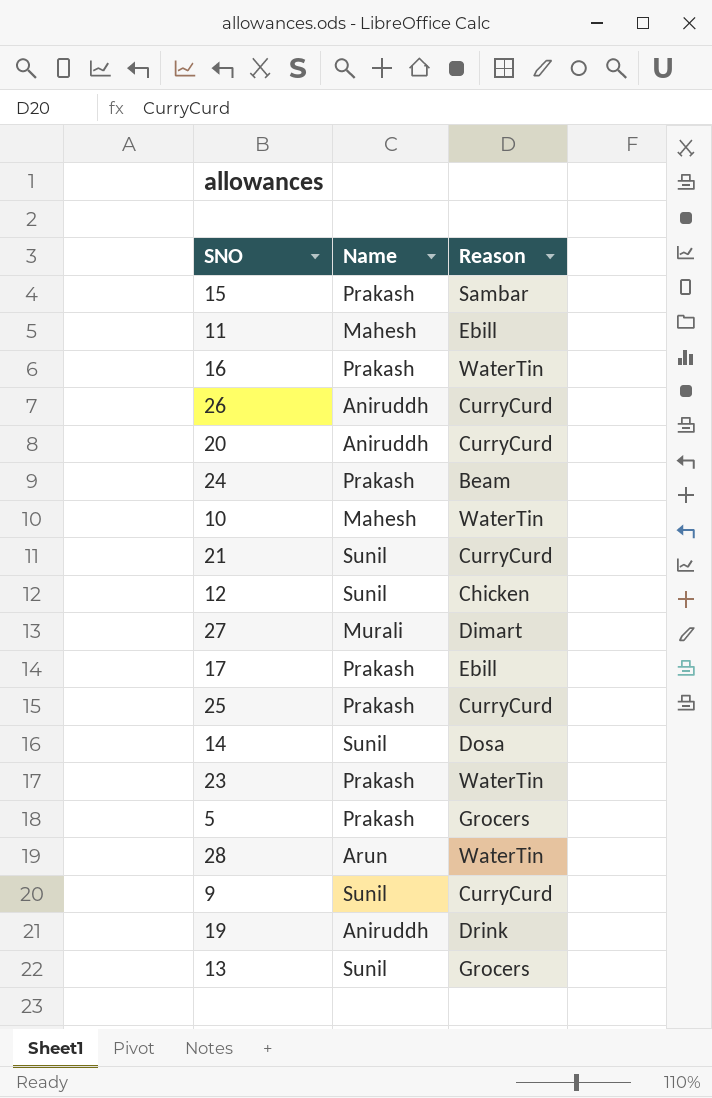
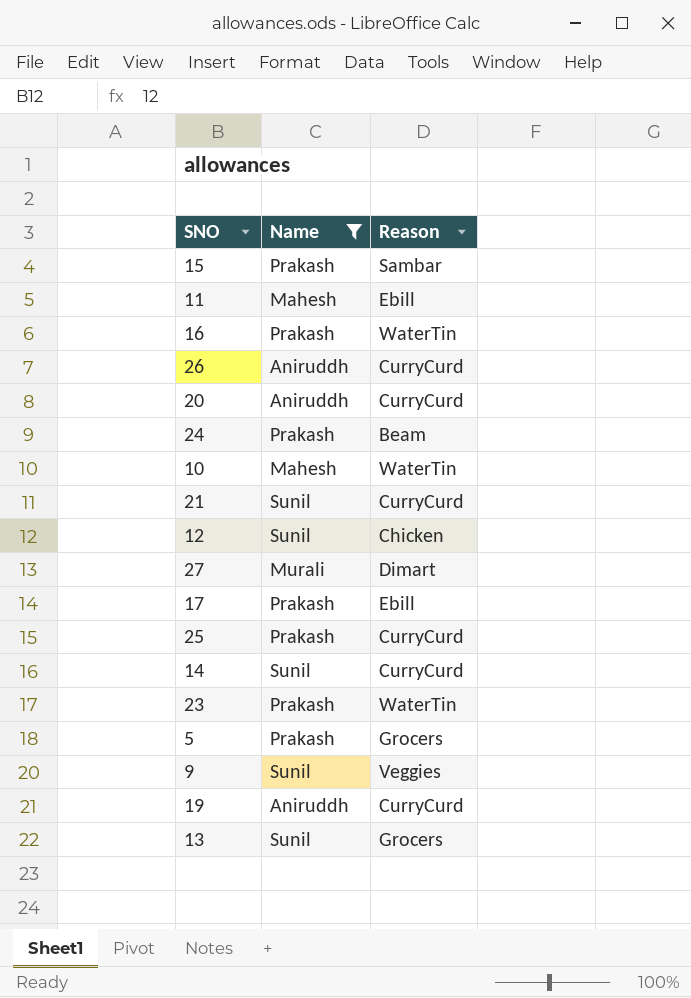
filter: none -> Name != Arun
14 | Reason: Dosa -> CurryCurd
9 | Reason: CurryCurd -> Veggies
19 | Reason: Drink -> CurryCurd

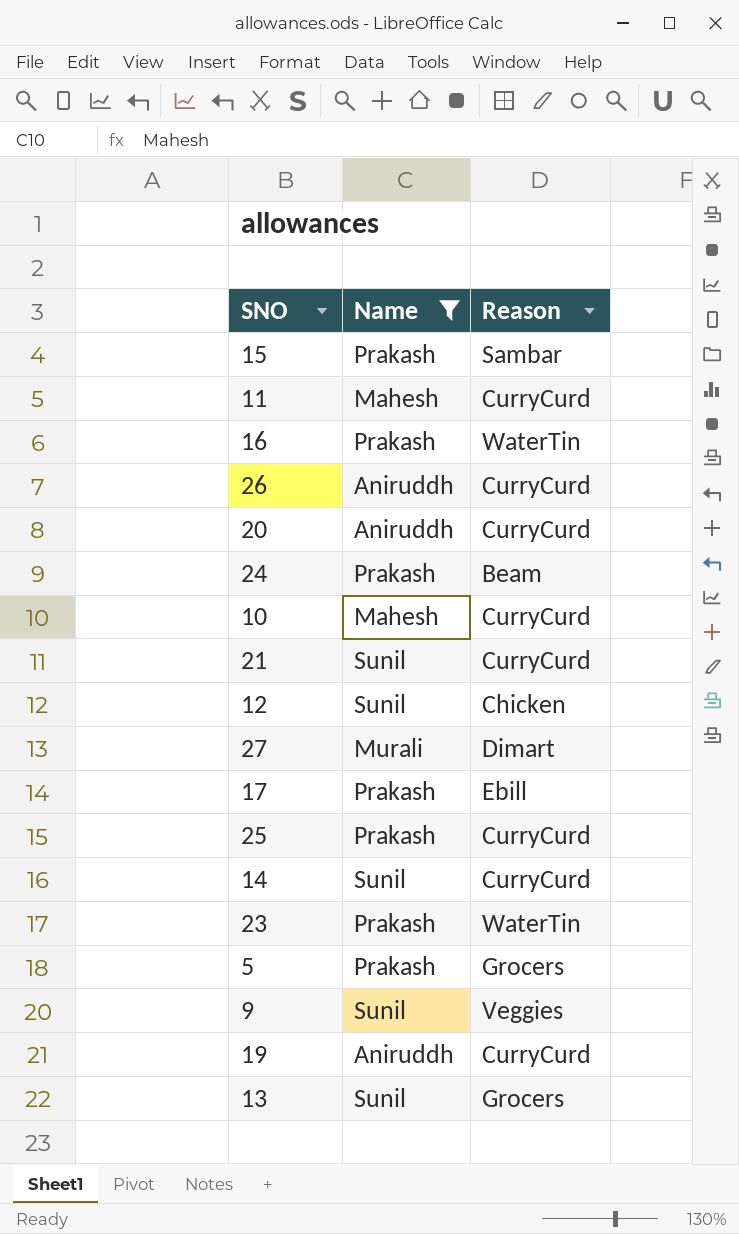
11 | Reason: Ebill -> CurryCurd
10 | Reason: WaterTin -> CurryCurd

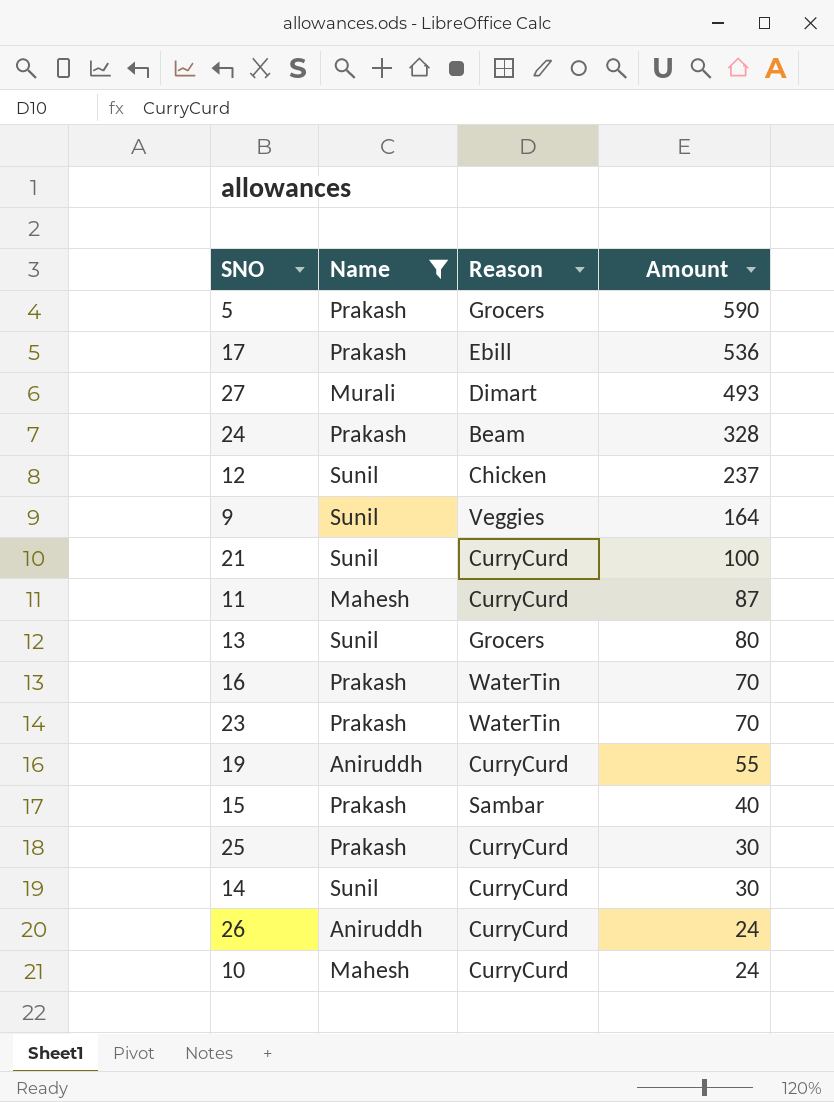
row order: none -> Amount descending
column Amount | position: none -> 4
row 20: Aniruddh | CurryCurd -> none

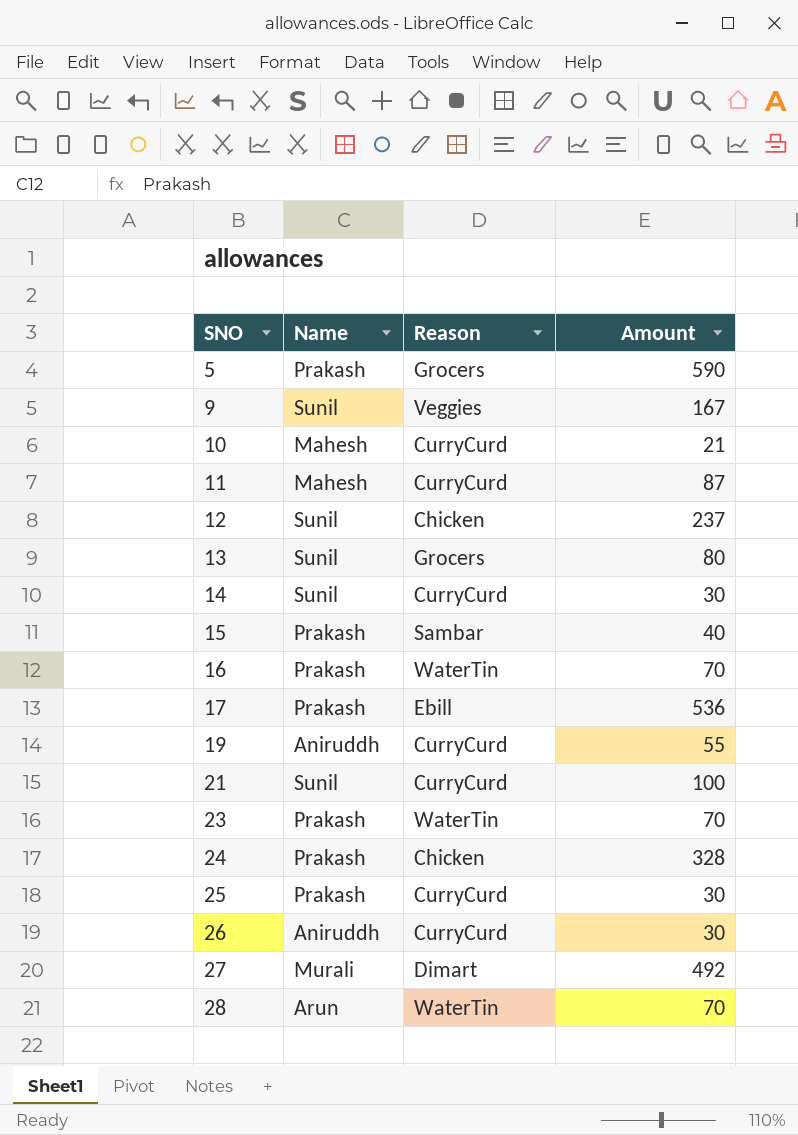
filter: Name != Arun -> none
row order: Amount descending -> SNO ascending
9 | Amount: 164 -> 167
10 | Amount: 24 -> 21
24 | Reason: Beam -> Chicken
26 | Amount: 24 -> 30
27 | Amount: 493 -> 492

